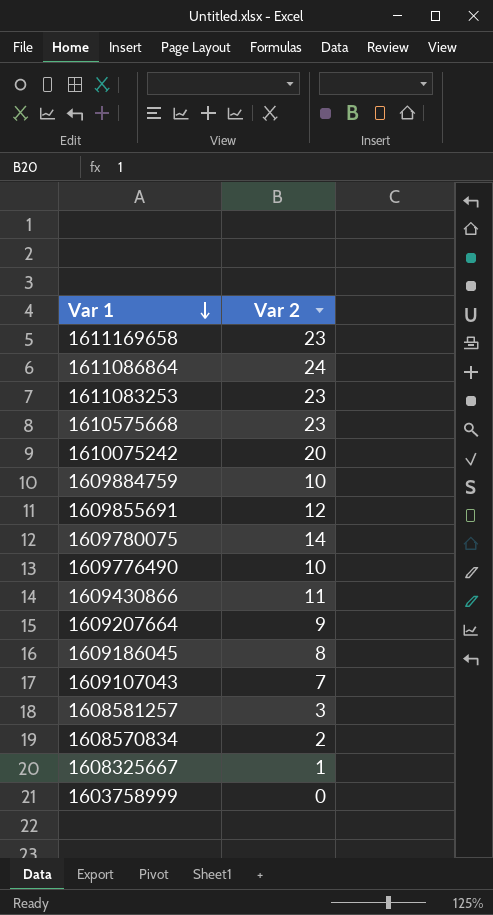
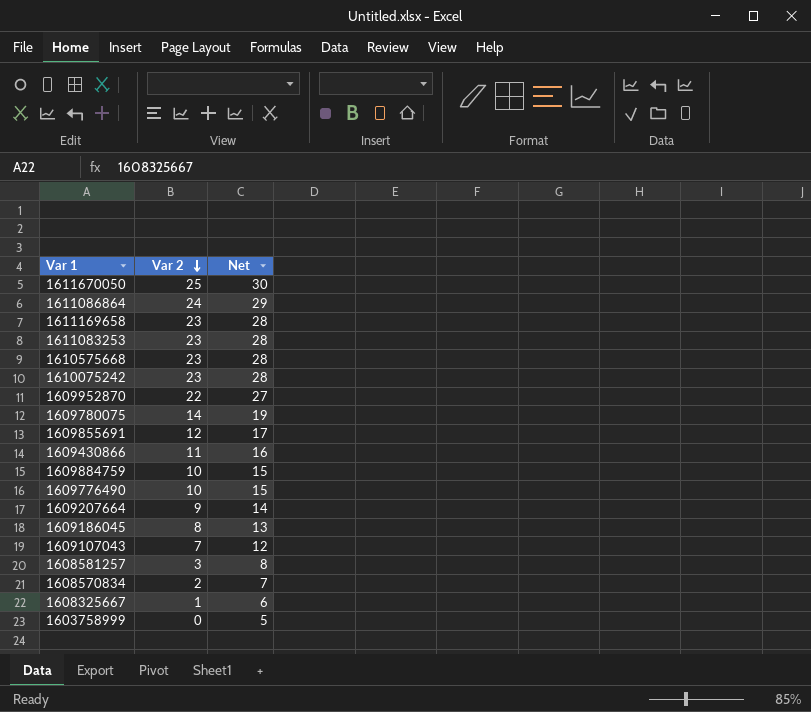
row order: Var 1 descending -> Var 2 descending
column Net | formula: none -> [Var 2] + 5
row 1611670050: none -> 25 | 30
1610075242 | Var 2: 20 -> 23
row 1609952870: none -> 22 | 27

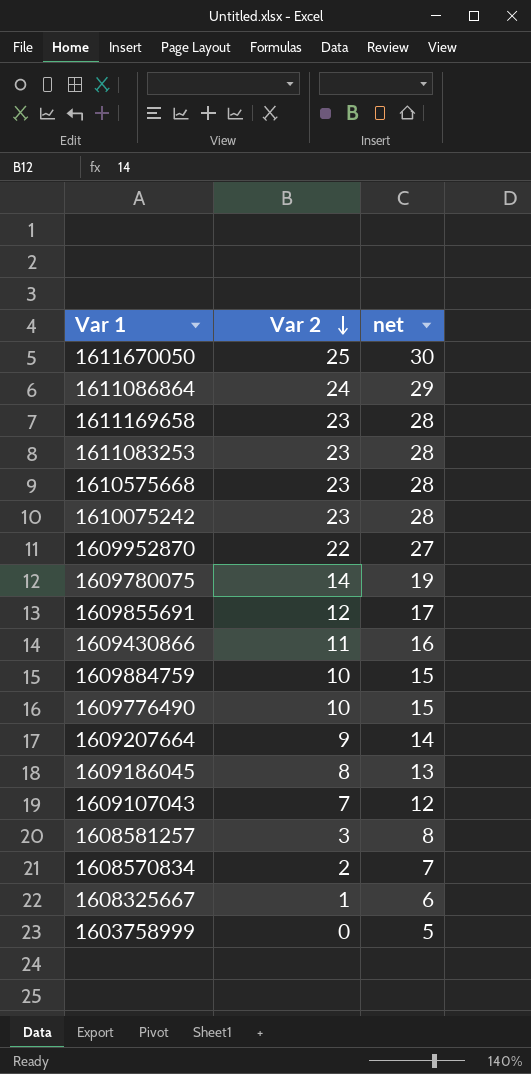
column name: Net -> net

